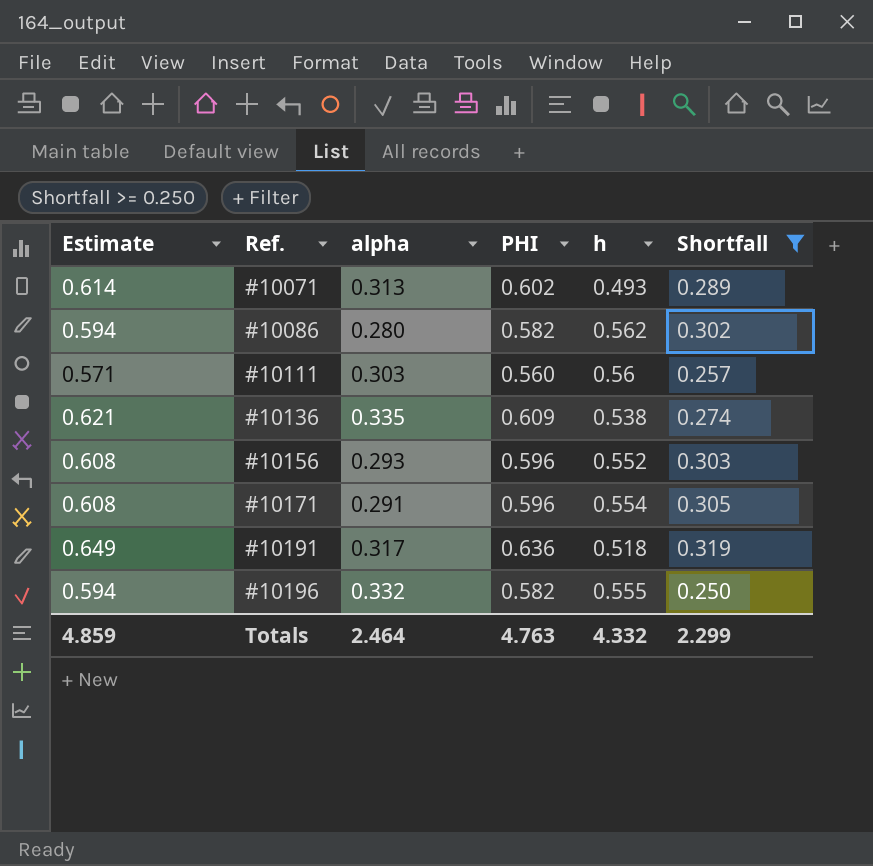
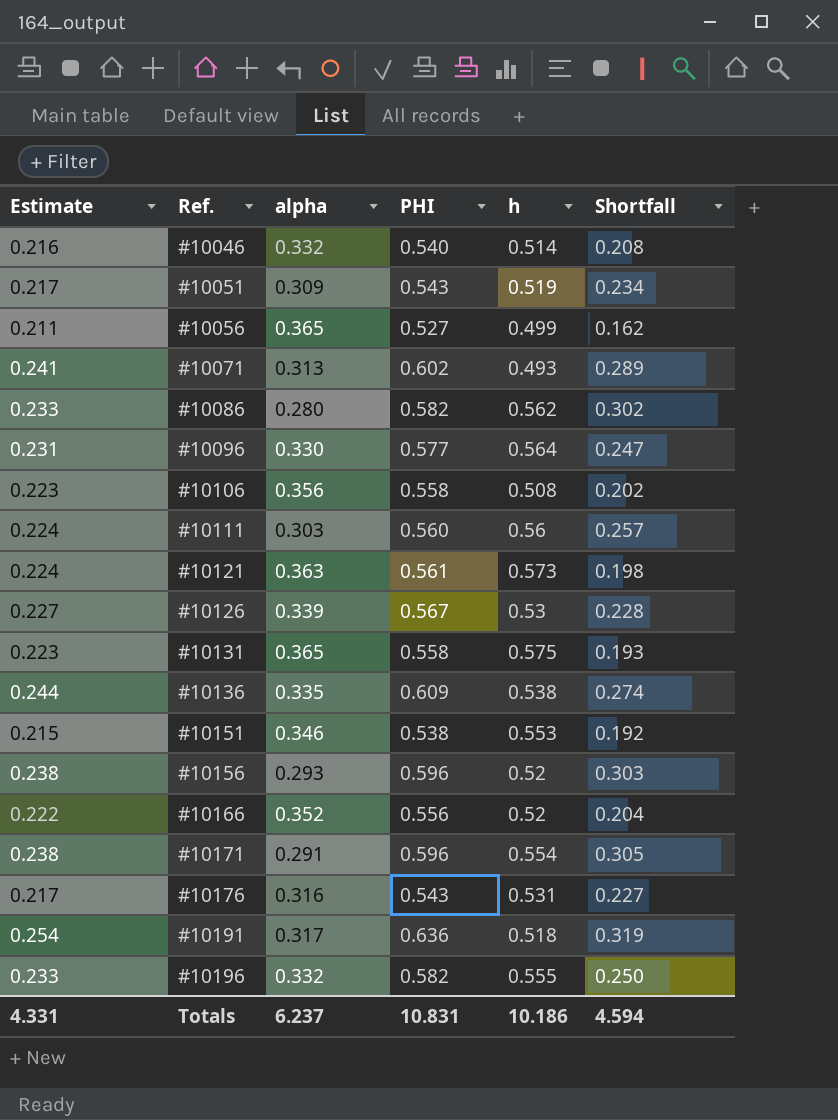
filter: Shortfall >= 0.250 -> none
column Estimate | formula: [PHI] * 1.02 -> [PHI] * 0.4
#10156 | h: 0.552 -> 0.52
Totals | Estimate: 4.859 -> 4.331
Totals | alpha: 2.464 -> 6.237
Totals | PHI: 4.763 -> 10.831
Totals | h: 4.332 -> 10.186
Totals | Shortfall: 2.299 -> 4.594

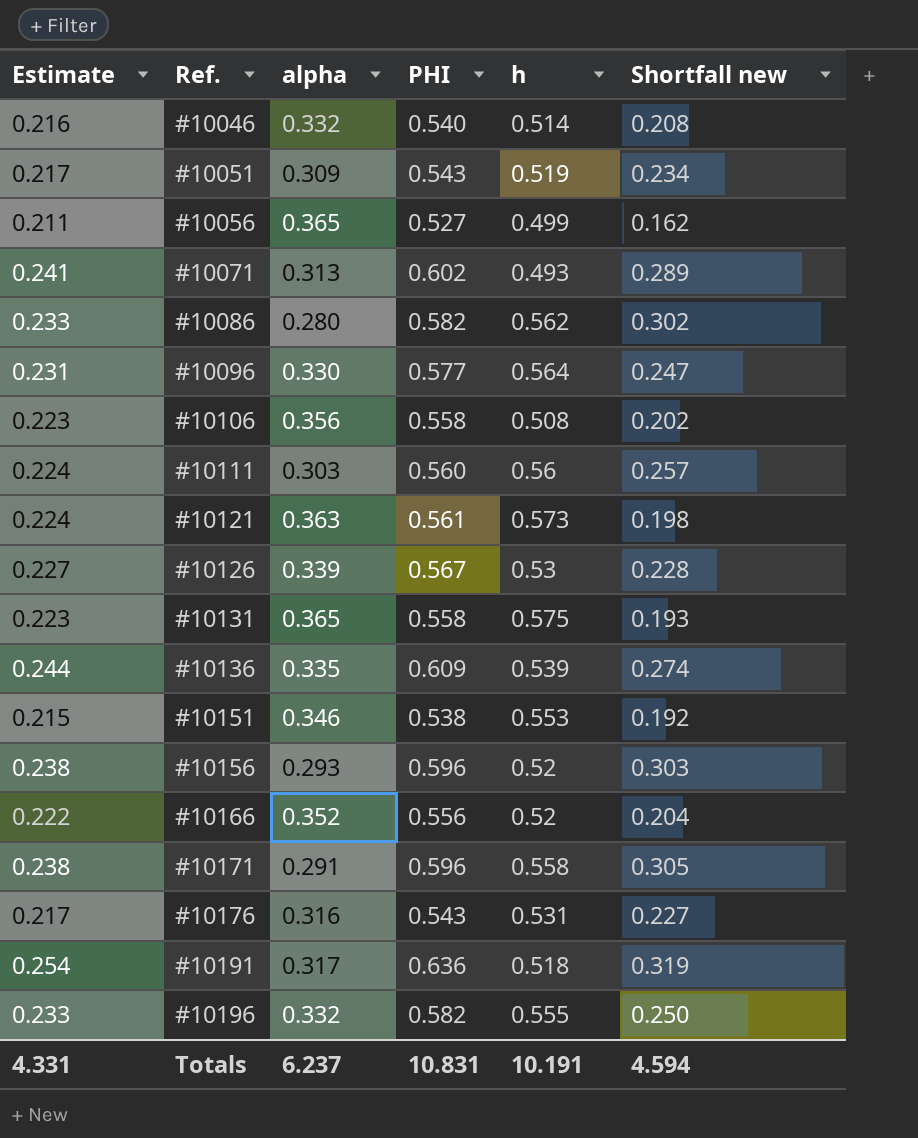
column name: Shortfall -> Shortfall new
#10136 | h: 0.538 -> 0.539
#10171 | h: 0.554 -> 0.558
Totals | h: 10.186 -> 10.191

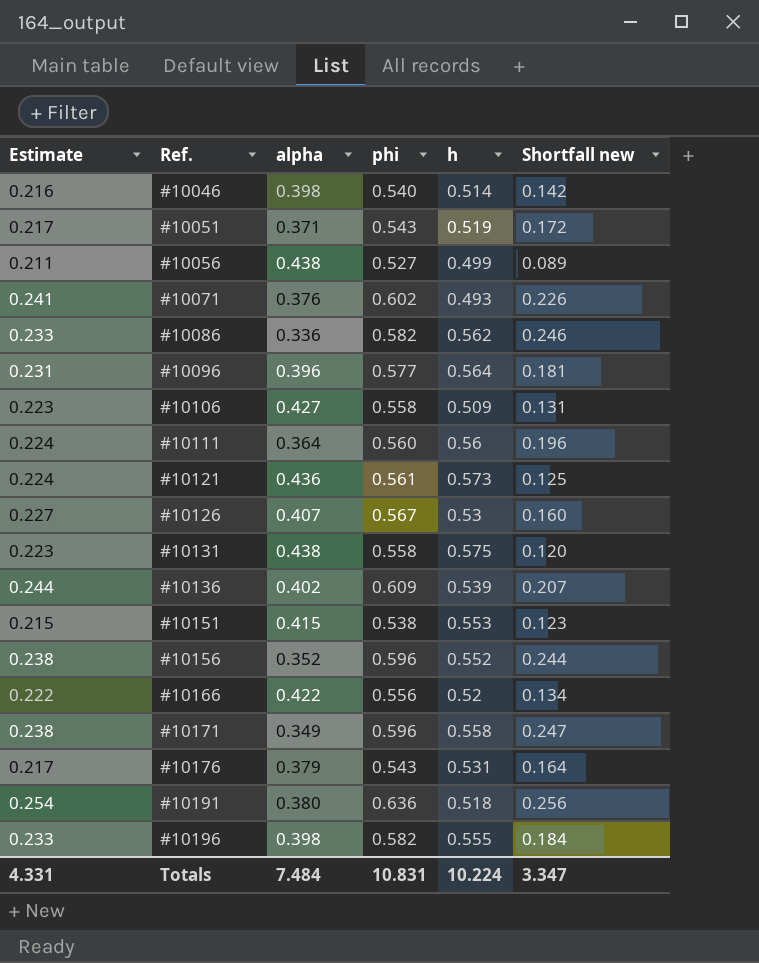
column name: PHI -> phi
#10046 | alpha: 0.332 -> 0.398
#10046 | Shortfall new: 0.208 -> 0.142
#10051 | alpha: 0.309 -> 0.371
#10051 | Shortfall new: 0.234 -> 0.172
#10056 | alpha: 0.365 -> 0.438
#10056 | Shortfall new: 0.162 -> 0.089
#10071 | alpha: 0.313 -> 0.376
#10071 | Shortfall new: 0.289 -> 0.226
#10086 | alpha: 0.280 -> 0.336
#10086 | Shortfall new: 0.302 -> 0.246
#10096 | alpha: 0.330 -> 0.396
#10096 | Shortfall new: 0.247 -> 0.181
#10106 | alpha: 0.356 -> 0.427
#10106 | h: 0.508 -> 0.509
#10106 | Shortfall new: 0.202 -> 0.131
#10111 | alpha: 0.303 -> 0.364
#10111 | Shortfall new: 0.257 -> 0.196
#10121 | alpha: 0.363 -> 0.436
#10121 | Shortfall new: 0.198 -> 0.125
#10126 | alpha: 0.339 -> 0.407
#10126 | Shortfall new: 0.228 -> 0.160
#10131 | alpha: 0.365 -> 0.438
#10131 | Shortfall new: 0.193 -> 0.120
#10136 | alpha: 0.335 -> 0.402
#10136 | Shortfall new: 0.274 -> 0.207
#10151 | alpha: 0.346 -> 0.415
#10151 | Shortfall new: 0.192 -> 0.123
#10156 | alpha: 0.293 -> 0.352
#10156 | h: 0.52 -> 0.552
#10156 | Shortfall new: 0.303 -> 0.244
#10166 | alpha: 0.352 -> 0.422
#10166 | Shortfall new: 0.204 -> 0.134
#10171 | alpha: 0.291 -> 0.349
#10171 | Shortfall new: 0.305 -> 0.247
#10176 | alpha: 0.316 -> 0.379
#10176 | Shortfall new: 0.227 -> 0.164
#10191 | alpha: 0.317 -> 0.380
#10191 | Shortfall new: 0.319 -> 0.256
#10196 | alpha: 0.332 -> 0.398
#10196 | Shortfall new: 0.250 -> 0.184
Totals | alpha: 6.237 -> 7.484
Totals | h: 10.191 -> 10.224
Totals | Shortfall new: 4.594 -> 3.347

